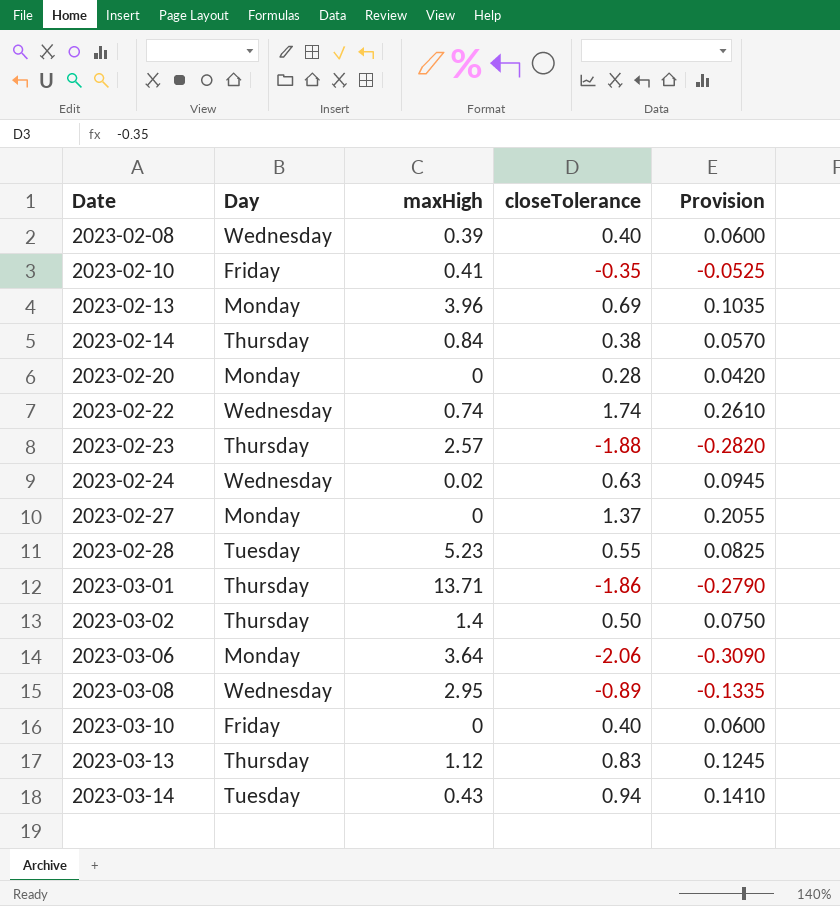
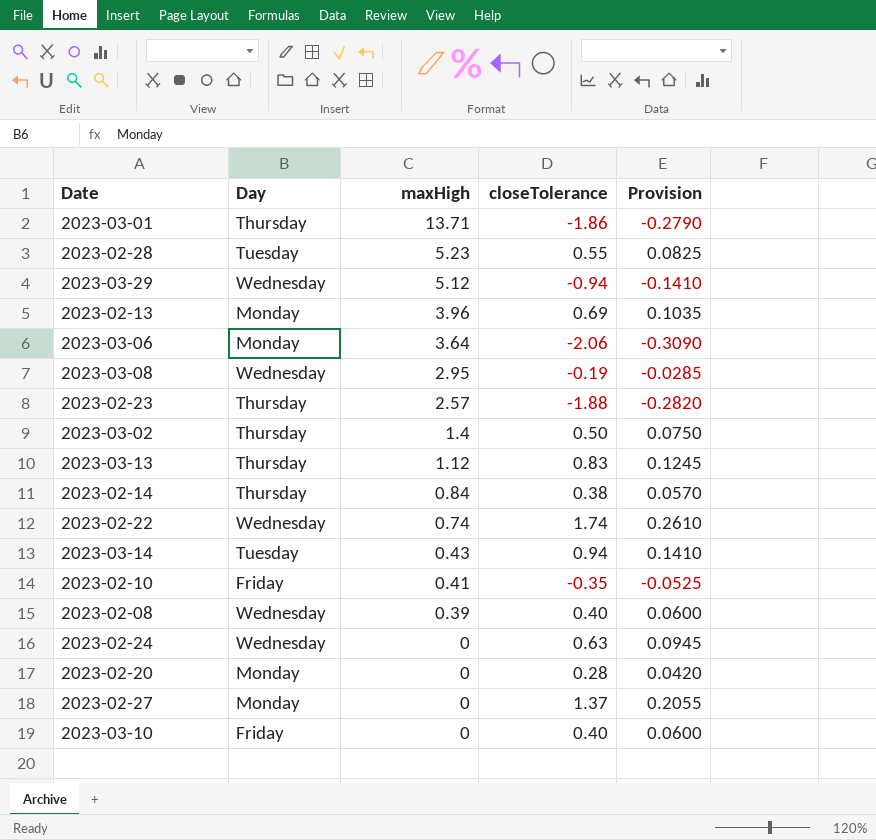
row order: Date ascending -> maxHigh descending
row 2023-03-29: none -> Wednesday | 5.12 | -0.94 | -0.1410
2023-03-08 | closeTolerance: -0.89 -> -0.19
2023-03-08 | Provision: -0.1335 -> -0.0285
2023-02-24 | maxHigh: 0.02 -> 0

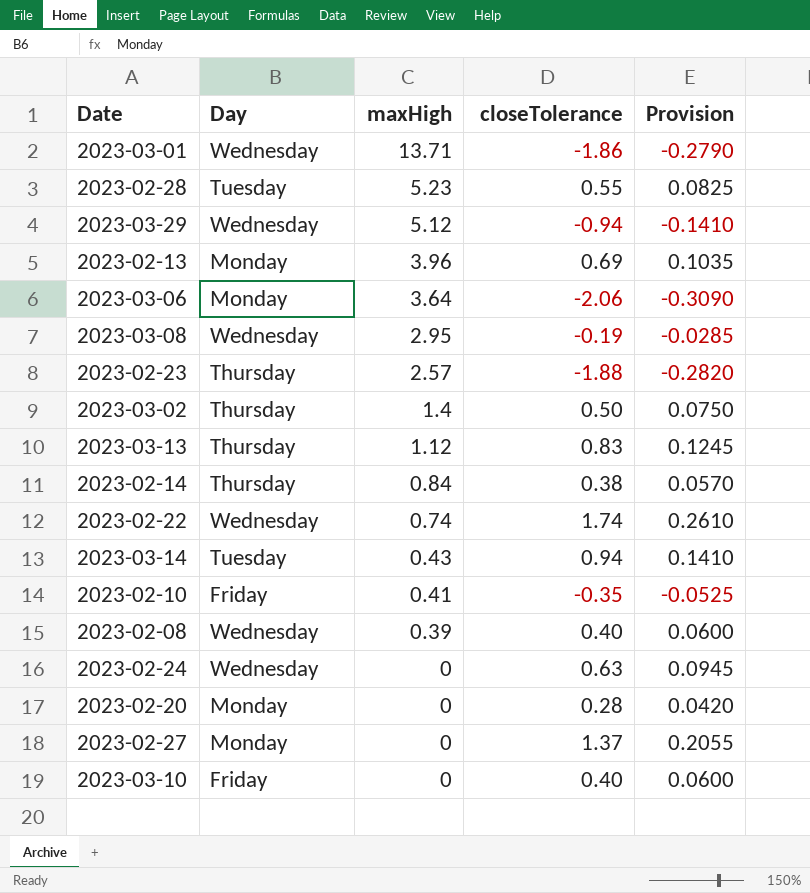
2023-03-01 | Day: Thursday -> Wednesday

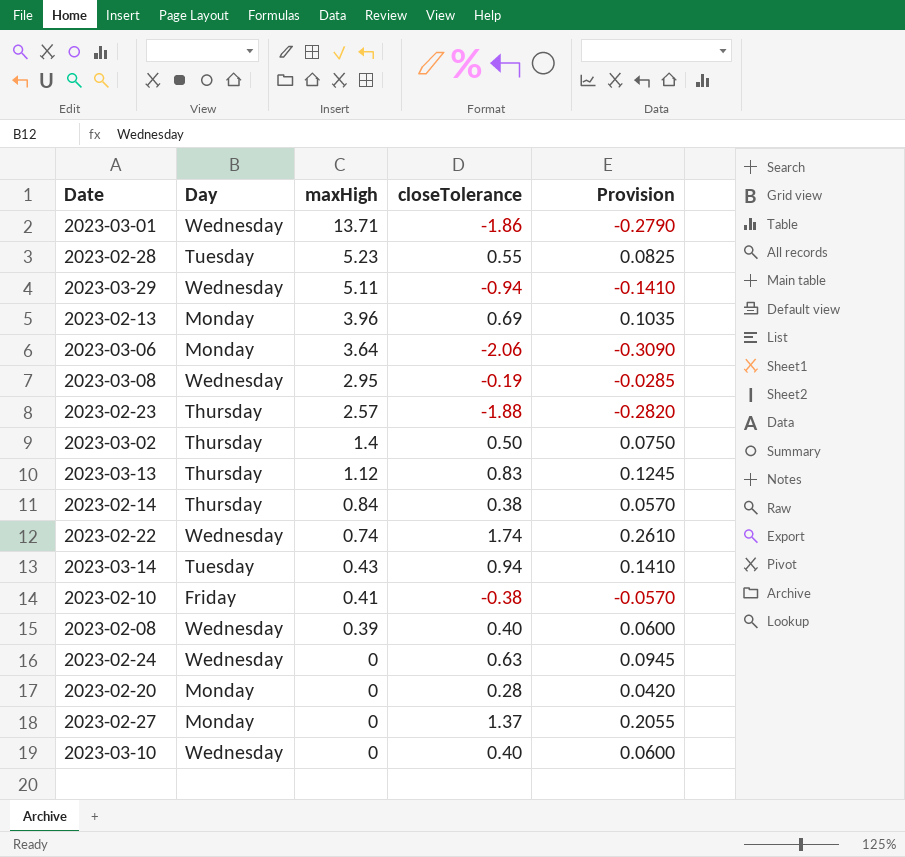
2023-03-29 | maxHigh: 5.12 -> 5.11
2023-02-10 | closeTolerance: -0.35 -> -0.38
2023-02-10 | Provision: -0.0525 -> -0.0570
2023-03-10 | Day: Friday -> Wednesday

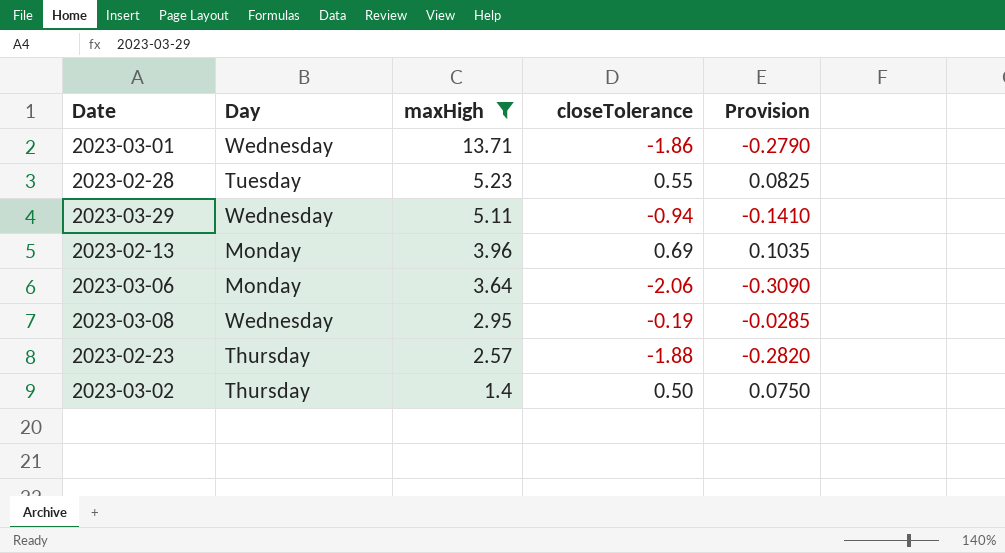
filter: none -> maxHigh >= 1.4

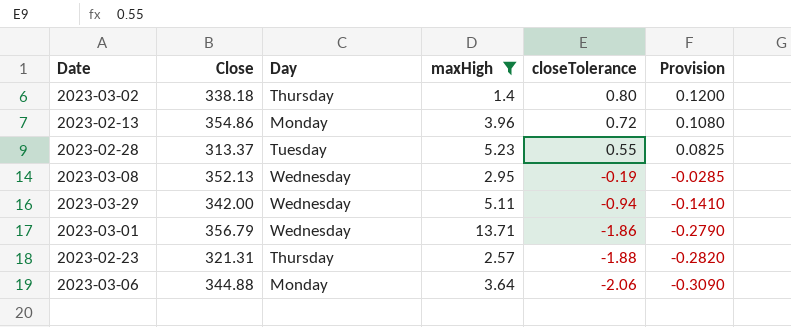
row order: maxHigh descending -> closeTolerance descending
column Close | position: none -> 2
2023-03-02 | closeTolerance: 0.50 -> 0.80
2023-03-02 | Provision: 0.0750 -> 0.1200
2023-02-13 | closeTolerance: 0.69 -> 0.72
2023-02-13 | Provision: 0.1035 -> 0.1080

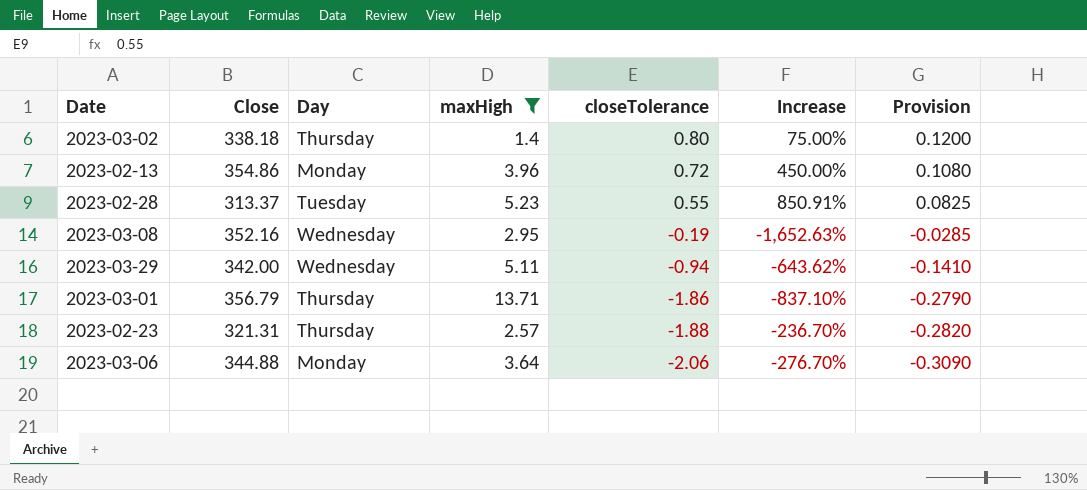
column Increase | formula: none -> ([maxHigh] - [closeTolerance]) / [closeTolerance]
2023-03-08 | Close: 352.13 -> 352.16
2023-03-01 | Day: Wednesday -> Thursday

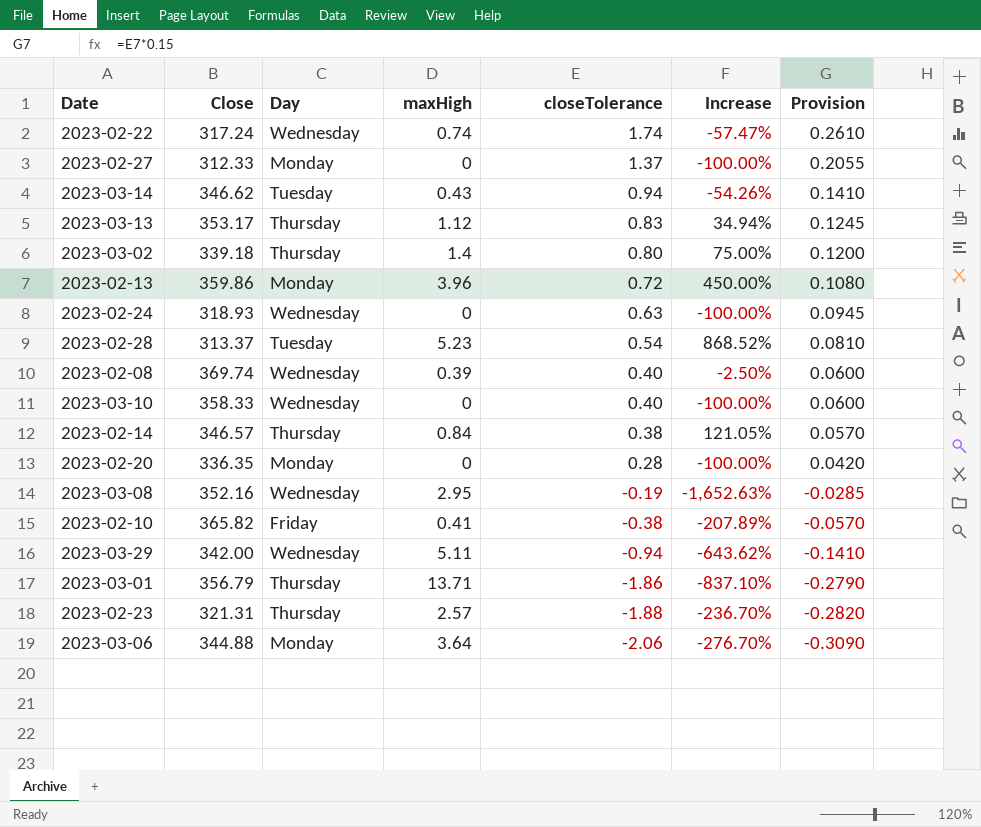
filter: maxHigh >= 1.4 -> none
2023-03-02 | Close: 338.18 -> 339.18
2023-02-13 | Close: 354.86 -> 359.86
2023-02-28 | closeTolerance: 0.55 -> 0.54
2023-02-28 | Increase: 850.91% -> 868.52%
2023-02-28 | Provision: 0.0825 -> 0.0810

